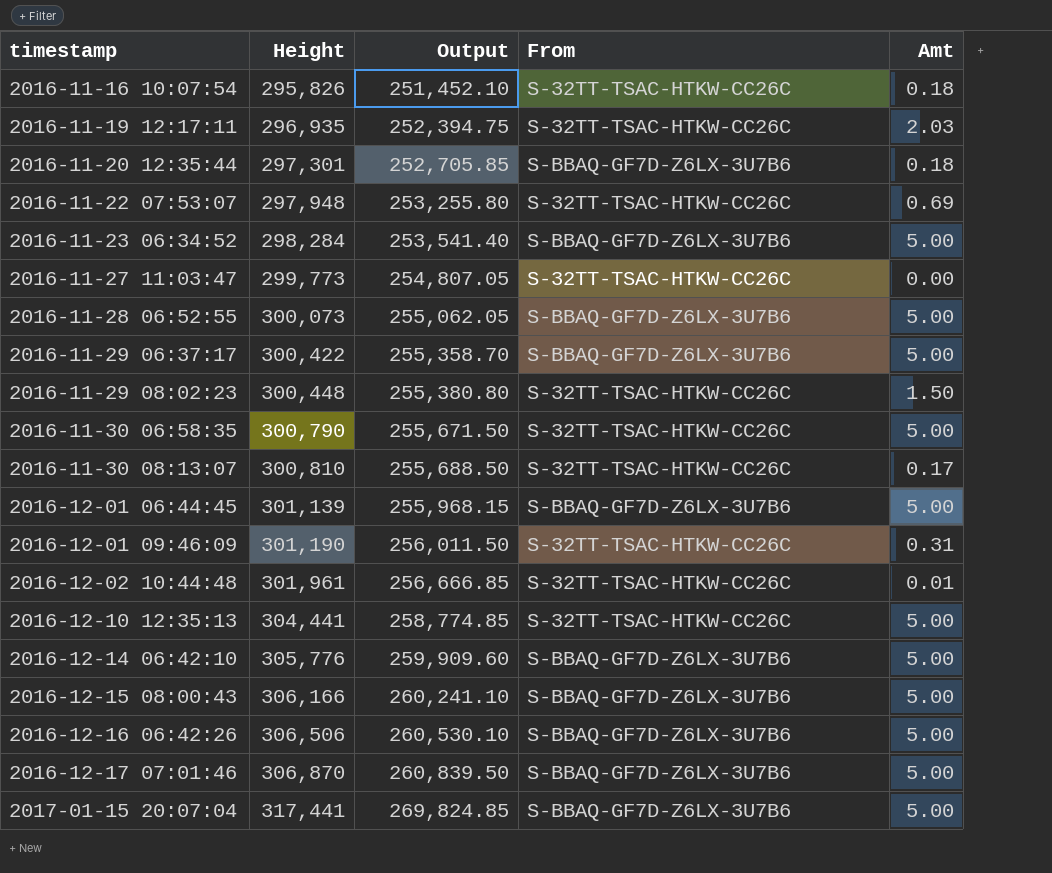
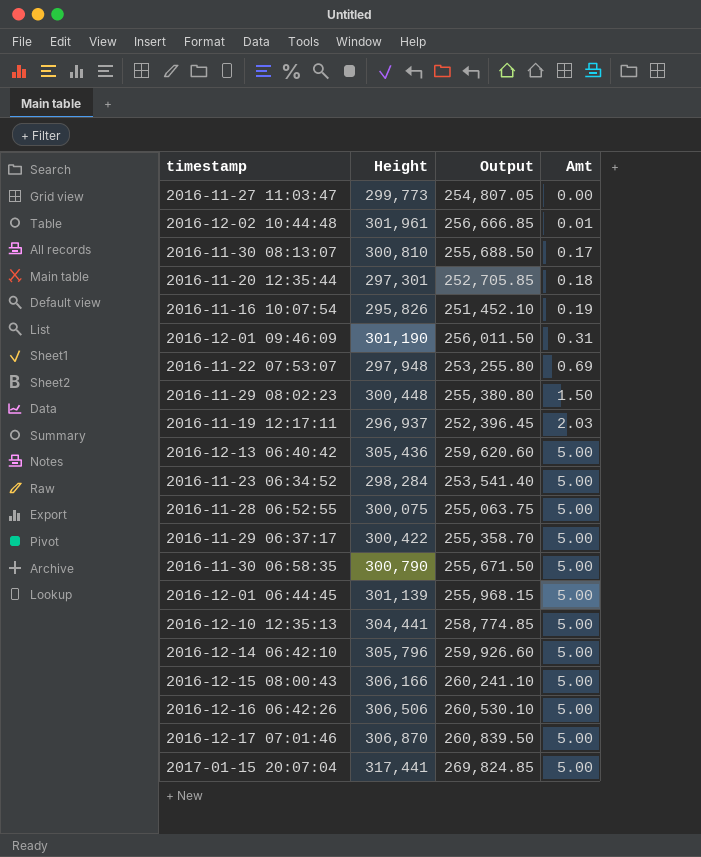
row order: timestamp ascending -> Amt ascending
column From | position: 4 -> none
2016-11-16 10:07:54 | Amt: 0.18 -> 0.19
2016-11-19 12:17:11 | Height: 296,935 -> 296,937
2016-11-19 12:17:11 | Output: 252,394.75 -> 252,396.45
row 2016-12-13 06:40:42: none -> 305,436 | 259,620.60 | 5.00
2016-11-28 06:52:55 | Height: 300,073 -> 300,075
2016-11-28 06:52:55 | Output: 255,062.05 -> 255,063.75
2016-12-14 06:42:10 | Height: 305,776 -> 305,796
2016-12-14 06:42:10 | Output: 259,909.60 -> 259,926.60

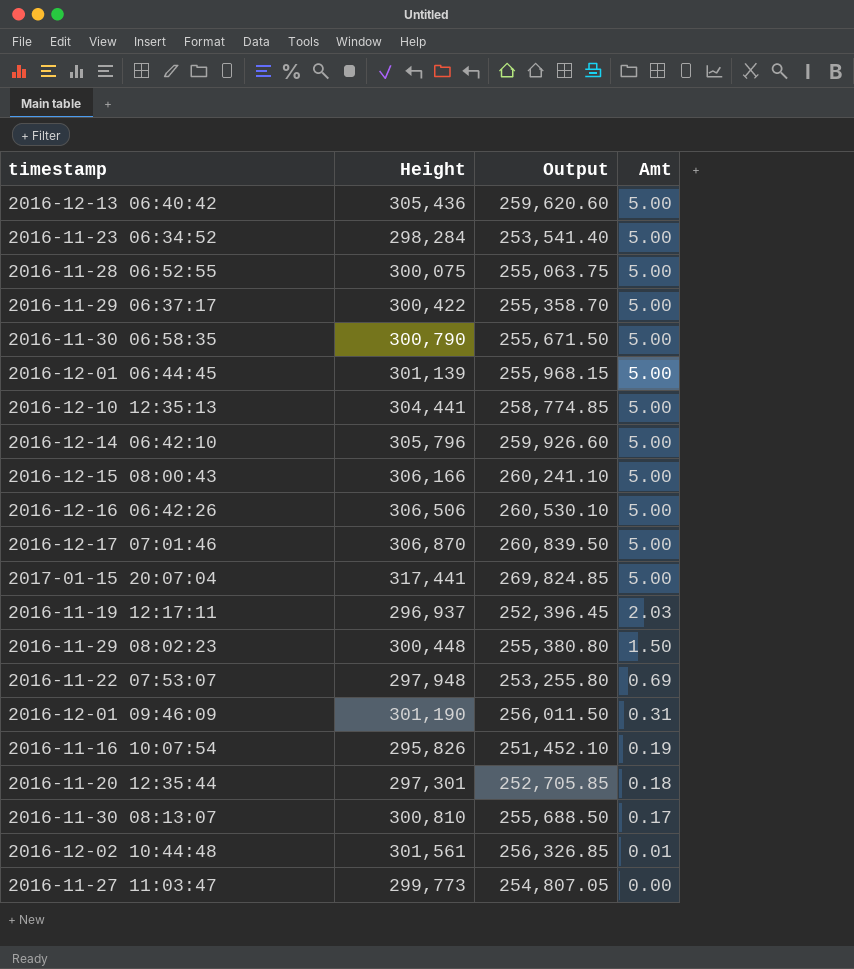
row order: Amt ascending -> Amt descending
2016-12-02 10:44:48 | Height: 301,961 -> 301,561
2016-12-02 10:44:48 | Output: 256,666.85 -> 256,326.85

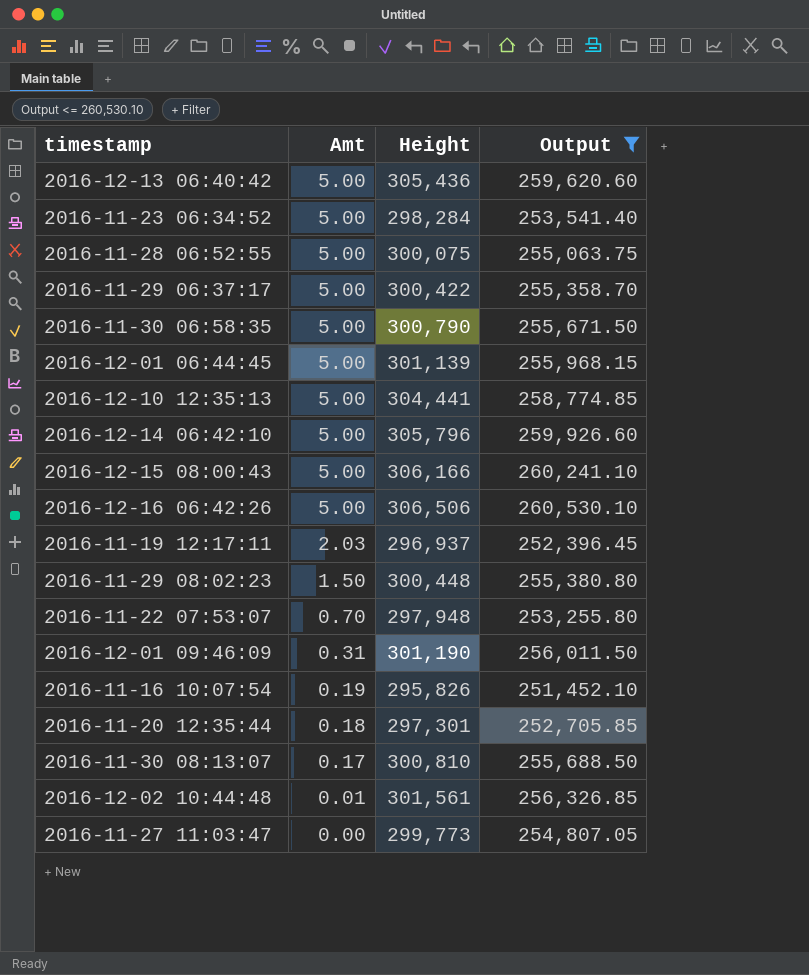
filter: none -> Output <= 260,530.10
column Amt | position: 4 -> 2
2016-11-22 07:53:07 | Amt: 0.69 -> 0.70

